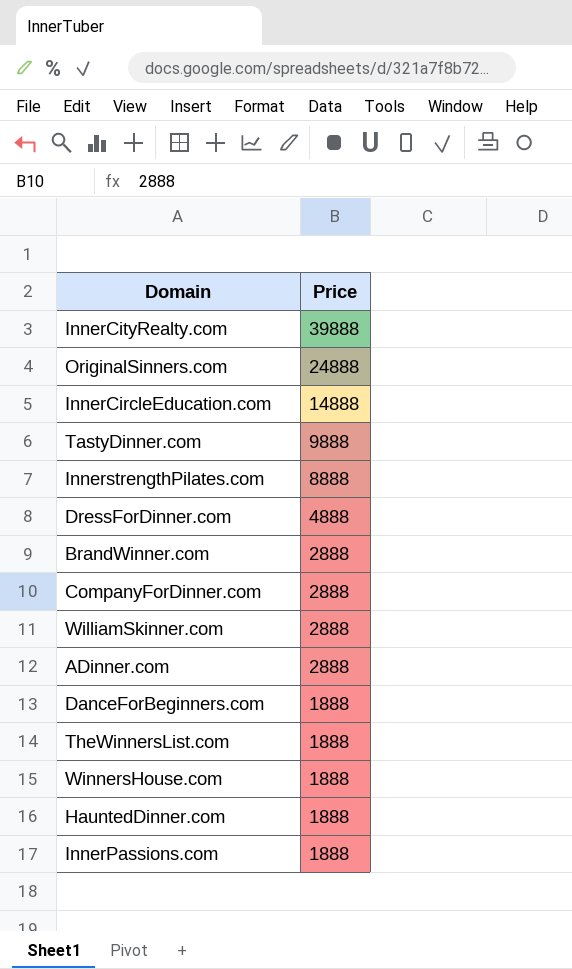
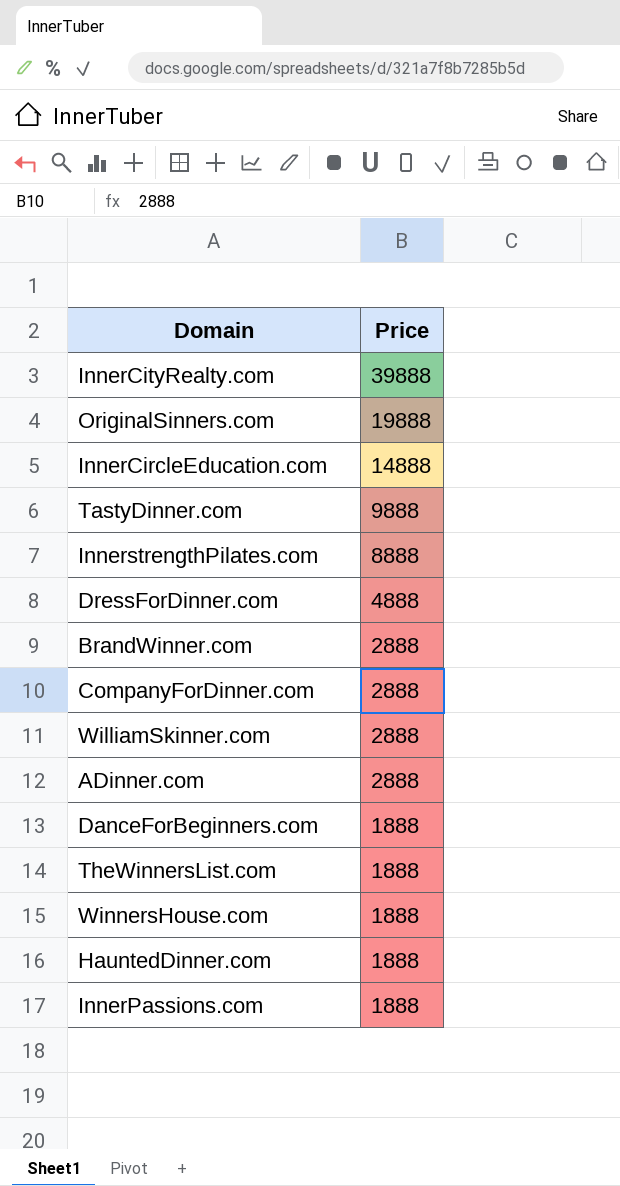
OriginalSinners.com | Price: 24888 -> 19888

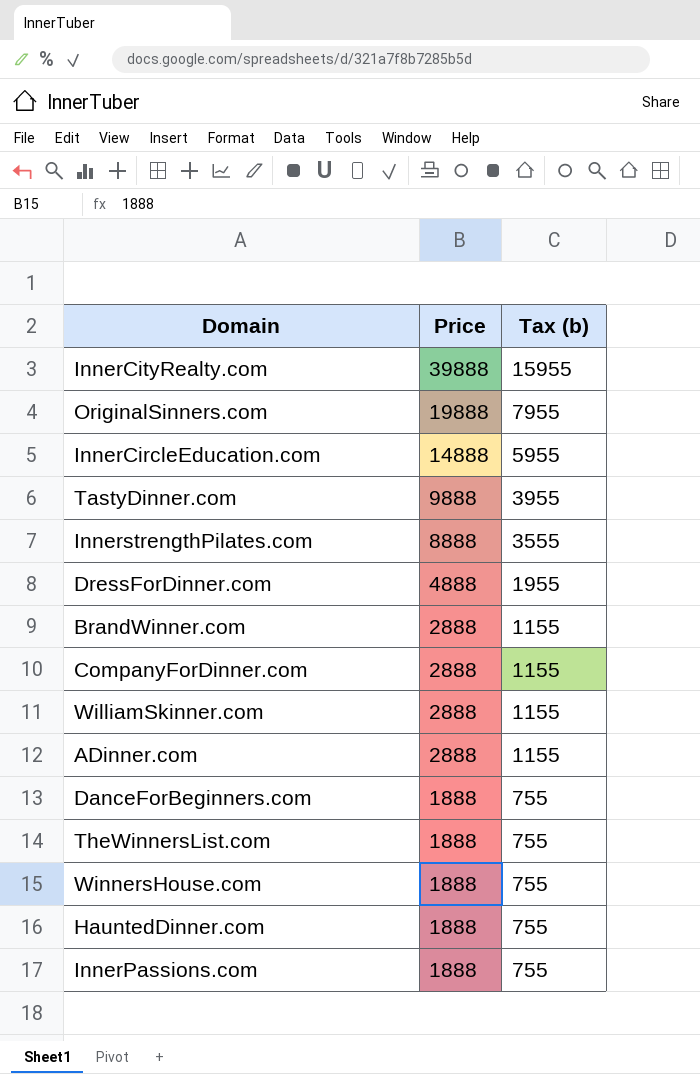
column Tax (b) | formula: none -> [Price] * 0.4

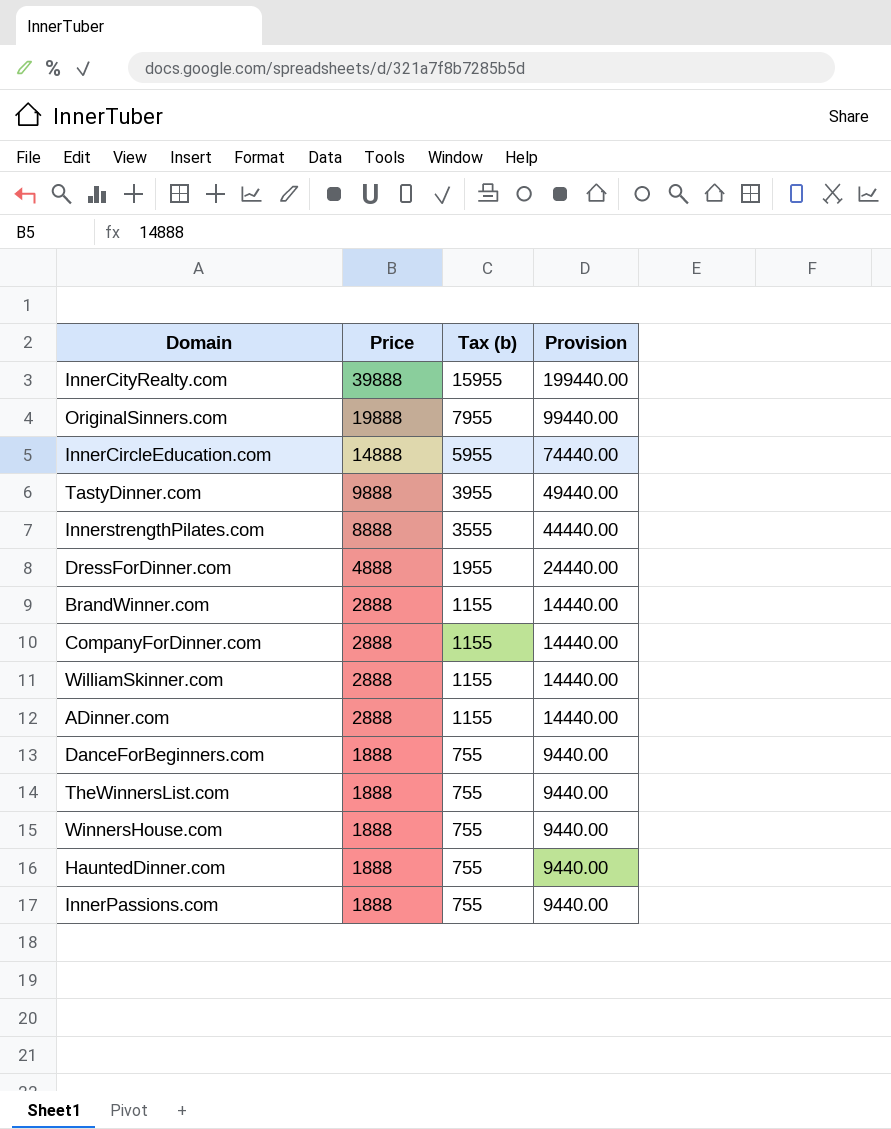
column Provision | formula: none -> [Price] * 5

